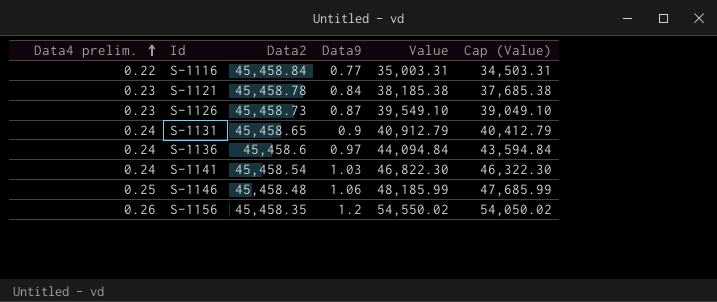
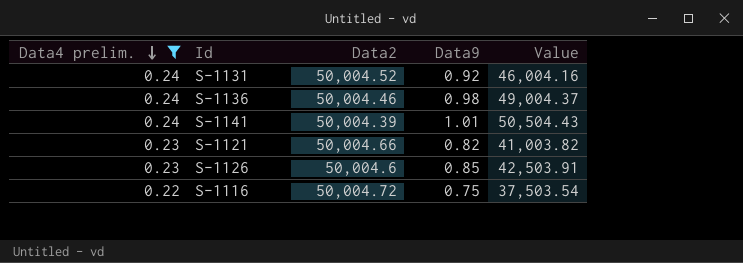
filter: none -> Data4 prelim. <= 0.24
row order: Data4 prelim. ascending -> Data4 prelim. descending
column Cap (Value) | formula: [Value] - 500 -> none
S-1131 | Data2: 45,458.65 -> 50,004.52
S-1131 | Data9: 0.9 -> 0.92
S-1131 | Value: 40,912.79 -> 46,004.16
S-1136 | Data2: 45,458.6 -> 50,004.46
S-1136 | Data9: 0.97 -> 0.98
S-1136 | Value: 44,094.84 -> 49,004.37
S-1141 | Data2: 45,458.54 -> 50,004.39
S-1141 | Data9: 1.03 -> 1.01
S-1141 | Value: 46,822.30 -> 50,504.43
S-1121 | Data2: 45,458.78 -> 50,004.66
S-1121 | Data9: 0.84 -> 0.82
S-1121 | Value: 38,185.38 -> 41,003.82
S-1126 | Data2: 45,458.73 -> 50,004.6
S-1126 | Data9: 0.87 -> 0.85
S-1126 | Value: 39,549.10 -> 42,503.91
S-1116 | Data2: 45,458.84 -> 50,004.72
S-1116 | Data9: 0.77 -> 0.75
S-1116 | Value: 35,003.31 -> 37,503.54

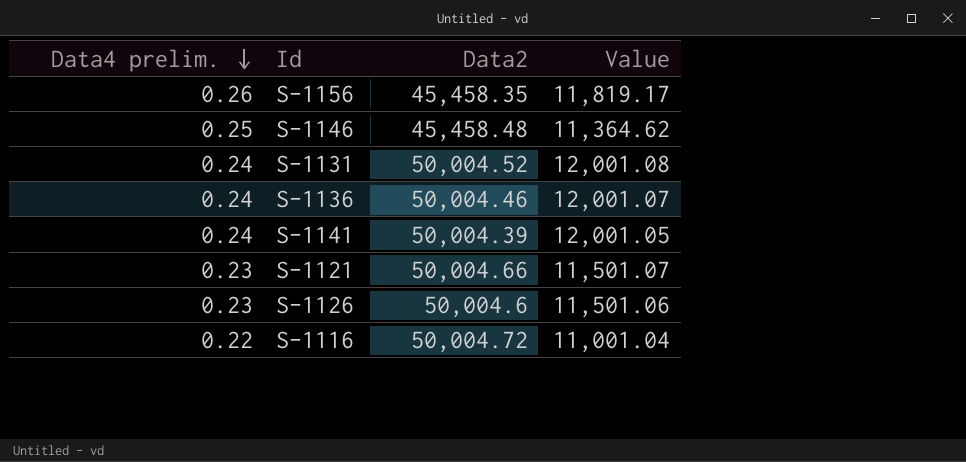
filter: Data4 prelim. <= 0.24 -> none
column Data9 | position: 4 -> none
column Value | formula: [Data2] * [Data9] -> [Data4 prelim.] * [Data2]

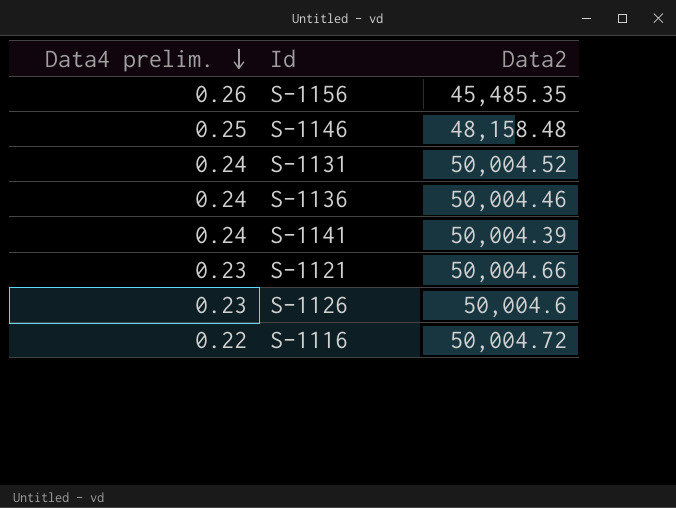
column Value | formula: [Data4 prelim.] * [Data2] -> none
S-1156 | Data2: 45,458.35 -> 45,485.35
S-1146 | Data2: 45,458.48 -> 48,158.48

